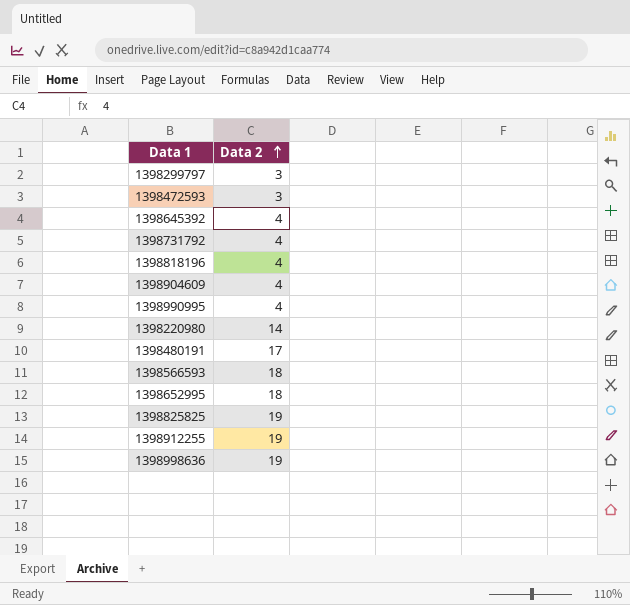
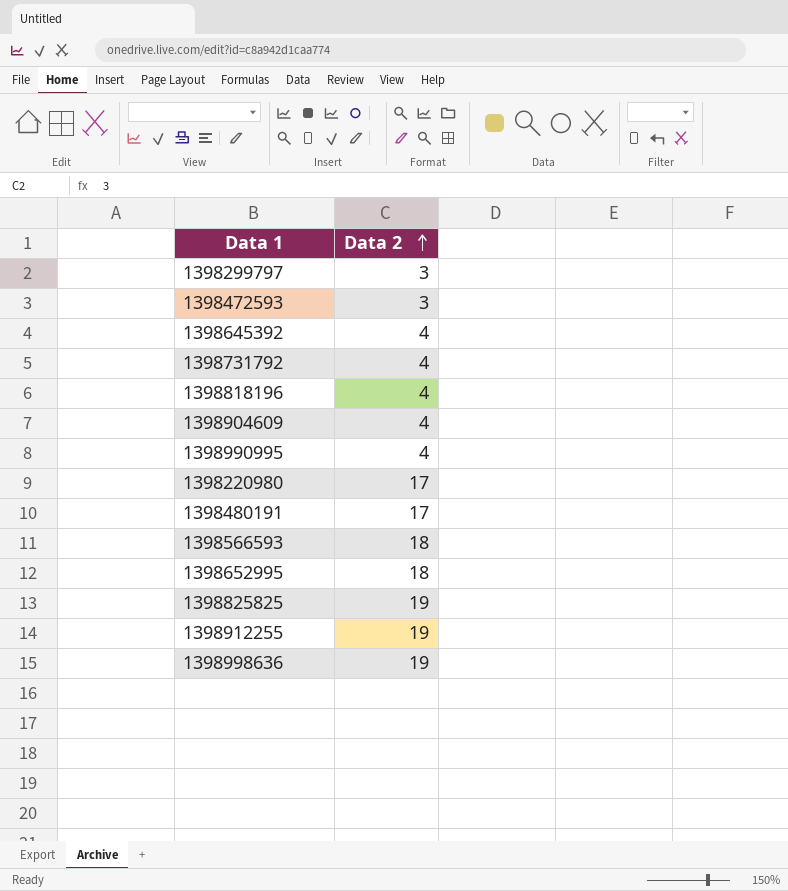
1398220980 | Data 2: 14 -> 17

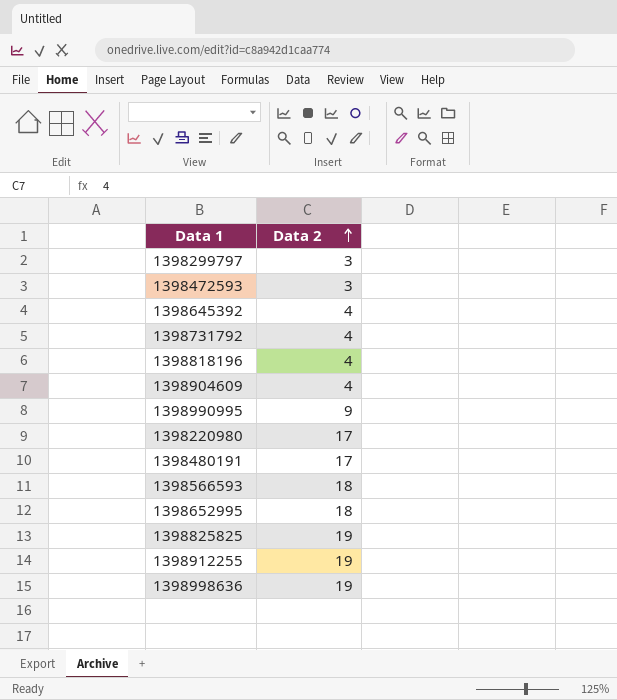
1398990995 | Data 2: 4 -> 9

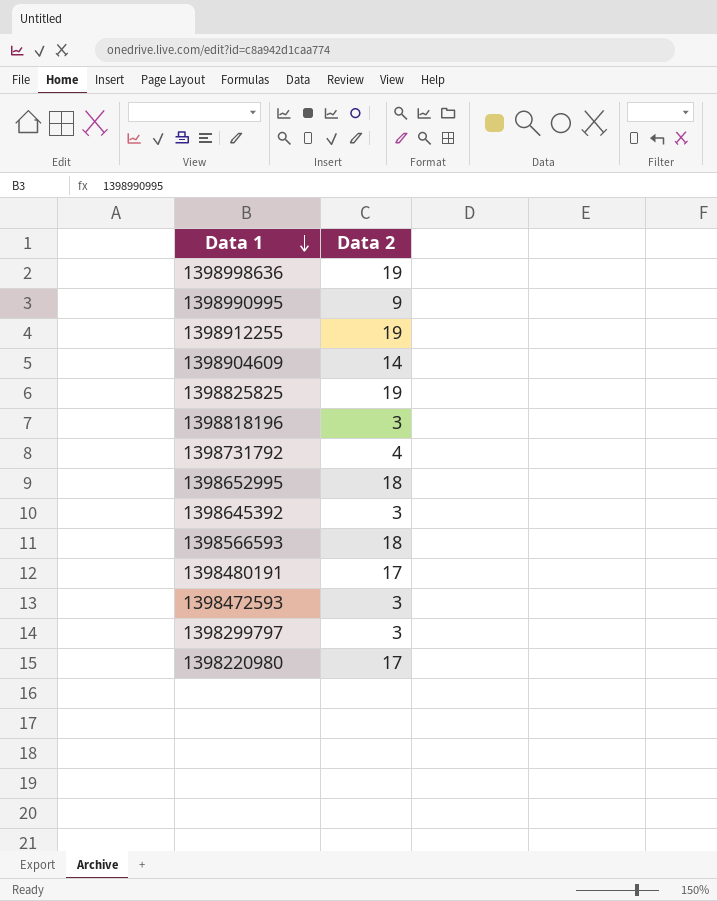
row order: Data 2 ascending -> Data 1 descending
1398904609 | Data 2: 4 -> 14
1398818196 | Data 2: 4 -> 3
1398645392 | Data 2: 4 -> 3

